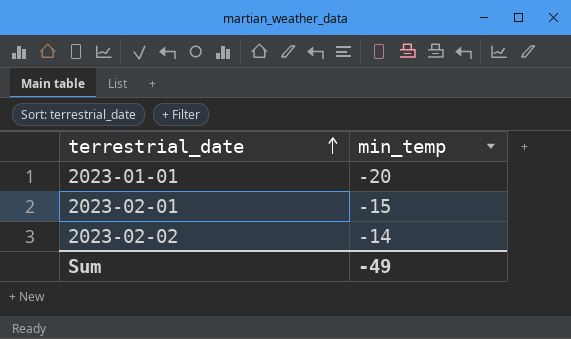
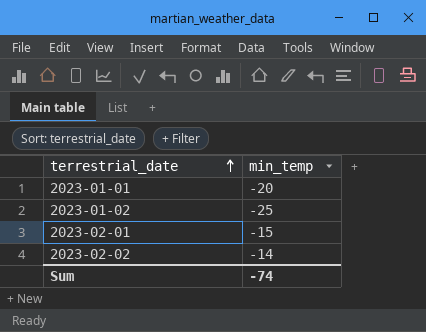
row 2023-01-02: none -> -25
Sum | min_temp: -49 -> -74

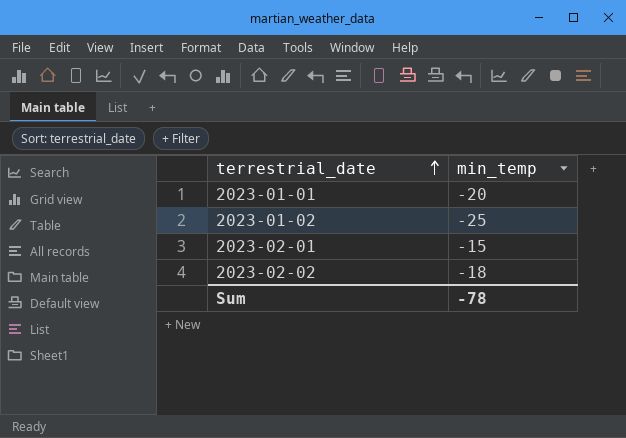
2023-02-02 | min_temp: -14 -> -18
Sum | min_temp: -74 -> -78

